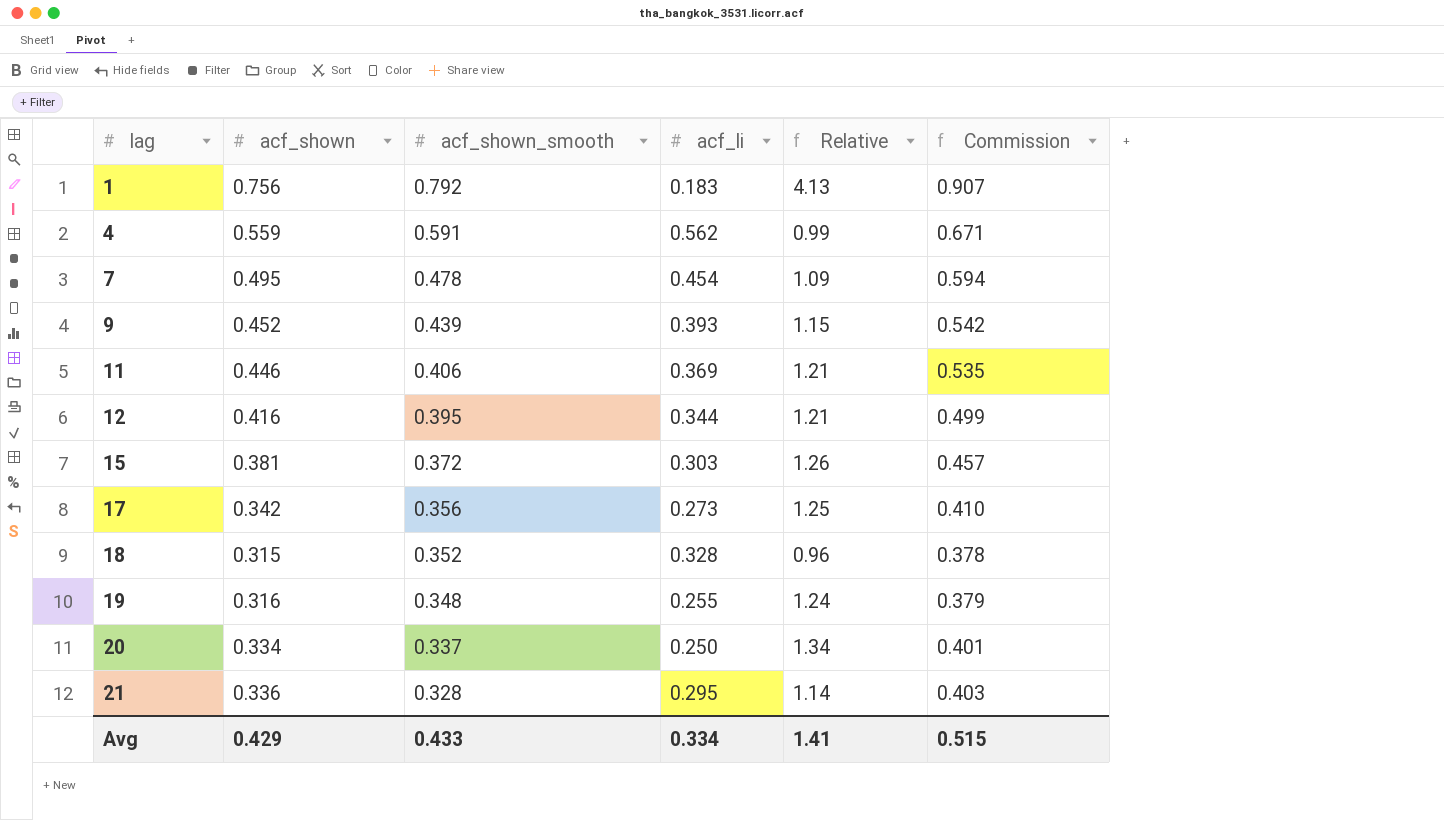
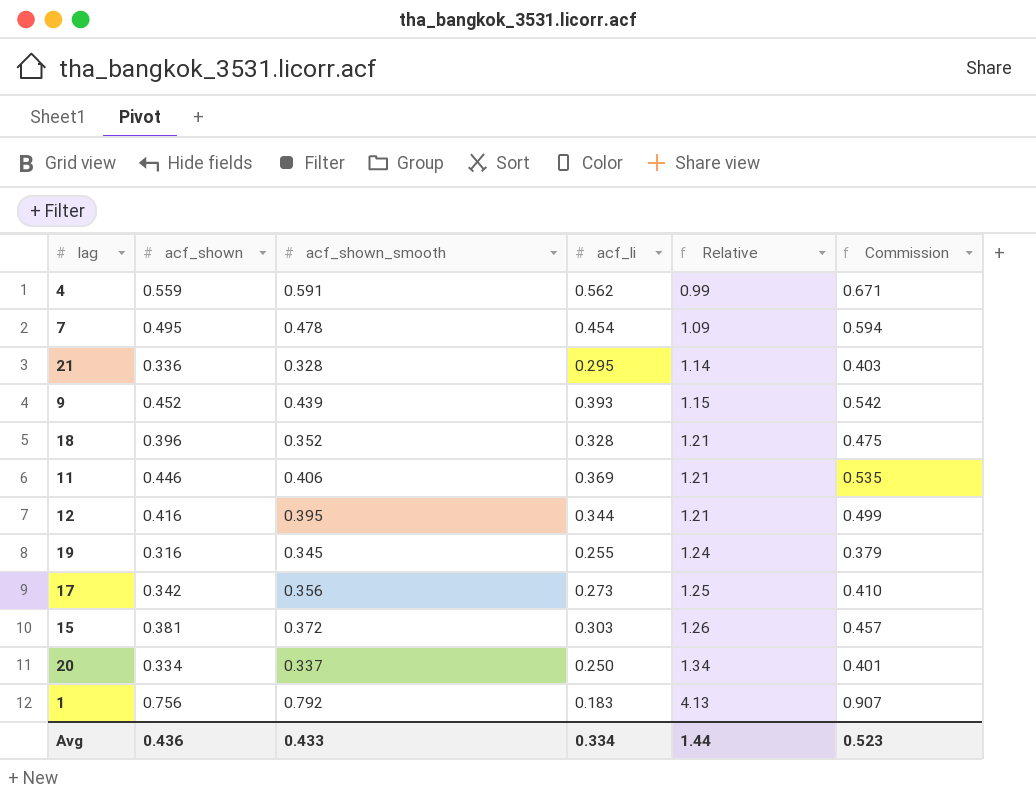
row order: lag ascending -> Relative ascending
18 | acf_shown: 0.315 -> 0.396
18 | Relative: 0.96 -> 1.21
18 | Commission: 0.378 -> 0.475
19 | acf_shown_smooth: 0.348 -> 0.345
Avg | acf_shown: 0.429 -> 0.436
Avg | Relative: 1.41 -> 1.44
Avg | Commission: 0.515 -> 0.523

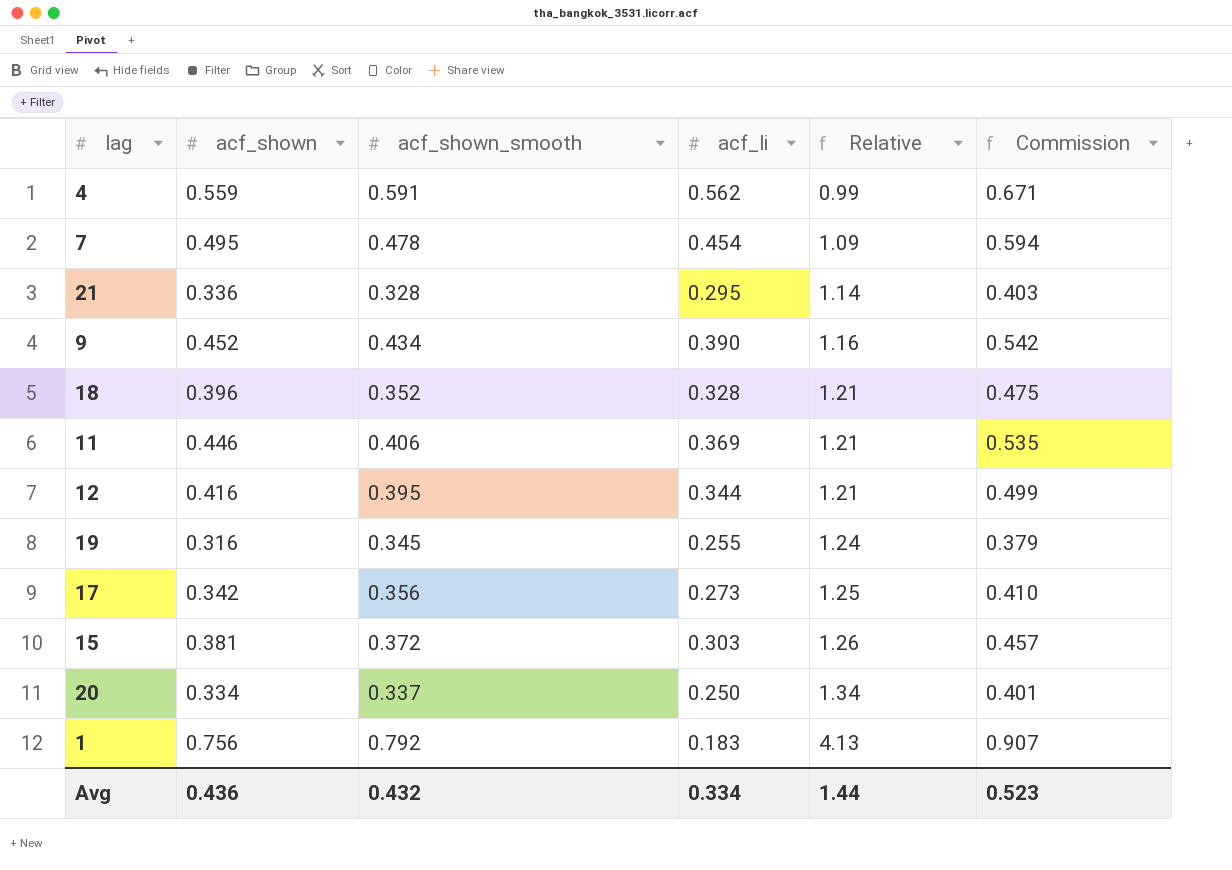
9 | acf_shown_smooth: 0.439 -> 0.434
9 | acf_li: 0.393 -> 0.390
9 | Relative: 1.15 -> 1.16
Avg | acf_shown_smooth: 0.433 -> 0.432

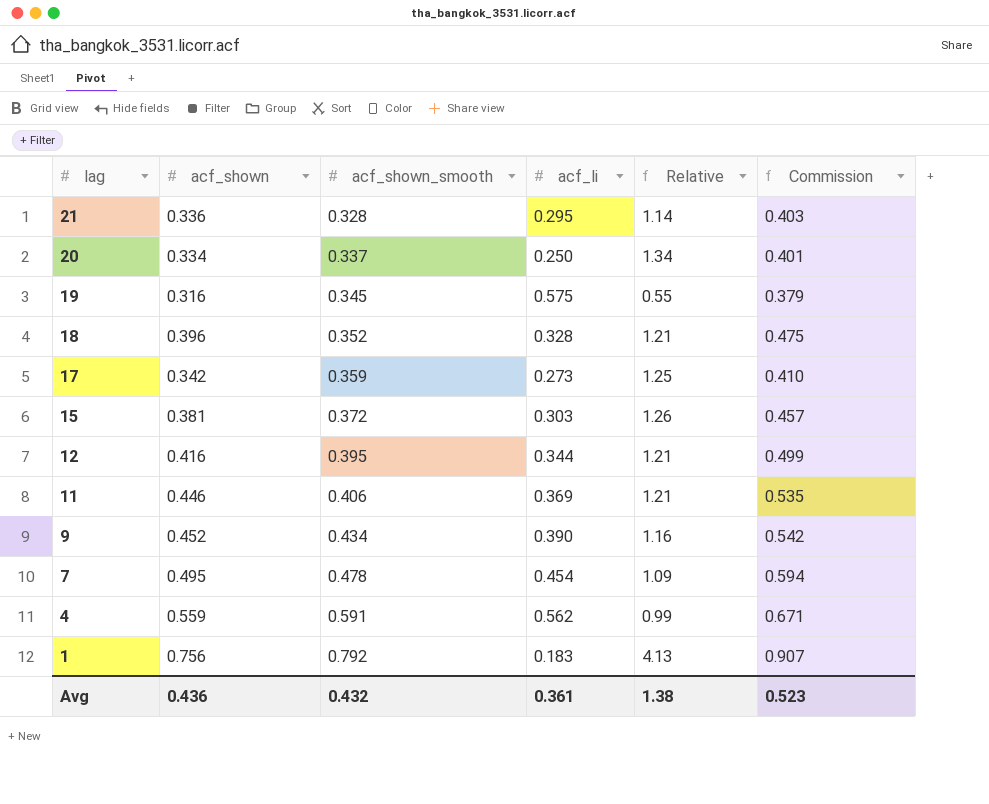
row order: Relative ascending -> lag descending
19 | acf_li: 0.255 -> 0.575
19 | Relative: 1.24 -> 0.55
17 | acf_shown_smooth: 0.356 -> 0.359
Avg | acf_li: 0.334 -> 0.361
Avg | Relative: 1.44 -> 1.38

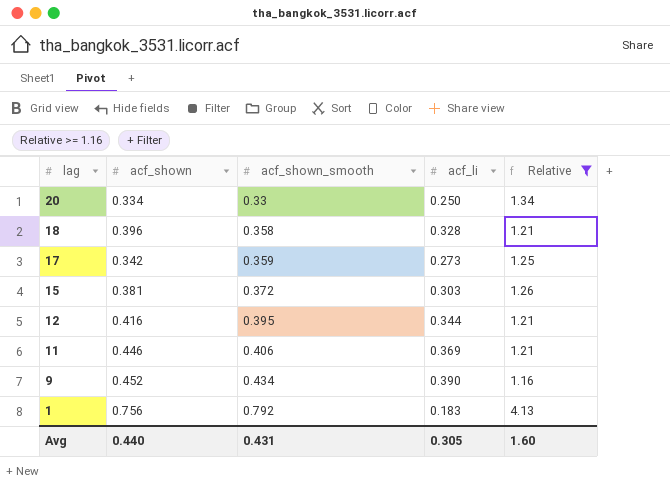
filter: none -> Relative >= 1.16
column Commission | formula: [acf_shown] * 1.2 -> none
20 | acf_shown_smooth: 0.337 -> 0.33
18 | acf_shown_smooth: 0.352 -> 0.358
Avg | acf_shown: 0.436 -> 0.440
Avg | acf_shown_smooth: 0.432 -> 0.431
Avg | acf_li: 0.361 -> 0.305
Avg | Relative: 1.38 -> 1.60

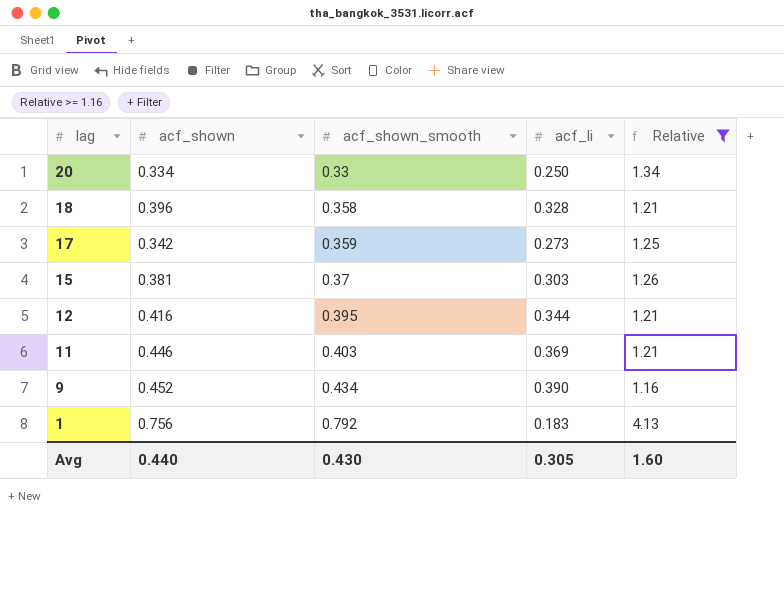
15 | acf_shown_smooth: 0.372 -> 0.37
11 | acf_shown_smooth: 0.406 -> 0.403
Avg | acf_shown_smooth: 0.431 -> 0.430

